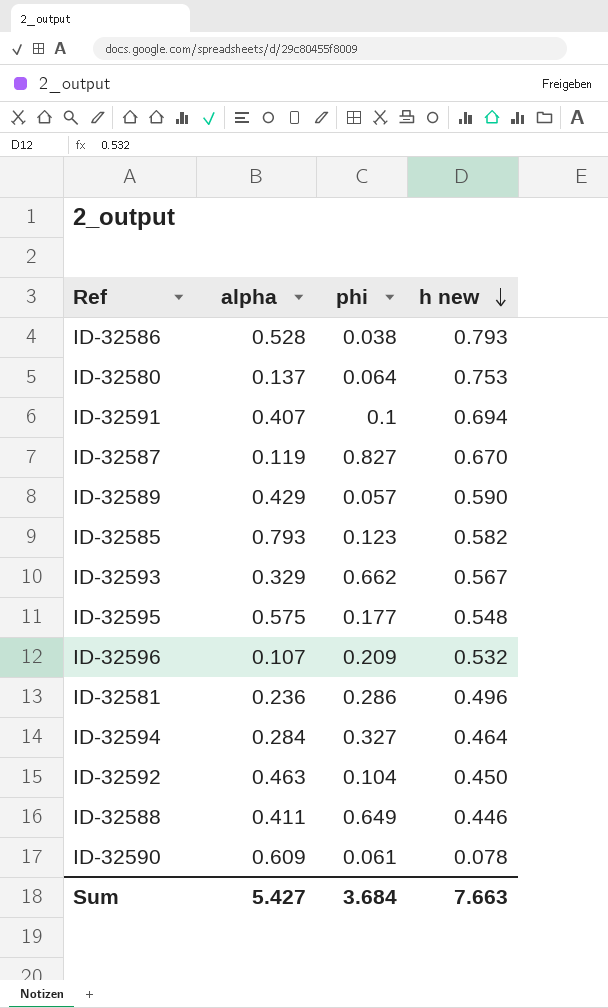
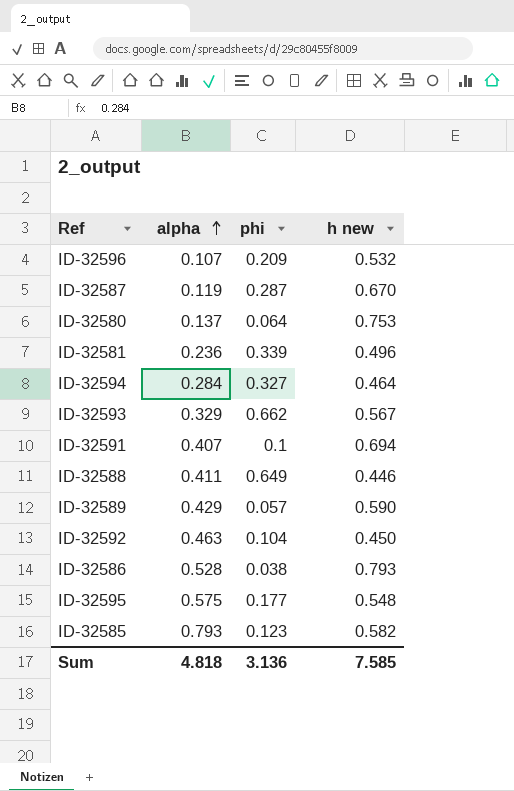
row order: h new descending -> alpha ascending
row ID-32590: 0.609 | 0.061 | 0.078 -> none
ID-32587 | phi: 0.827 -> 0.287
ID-32581 | phi: 0.286 -> 0.339
Sum | alpha: 5.427 -> 4.818
Sum | phi: 3.684 -> 3.136
Sum | h new: 7.663 -> 7.585

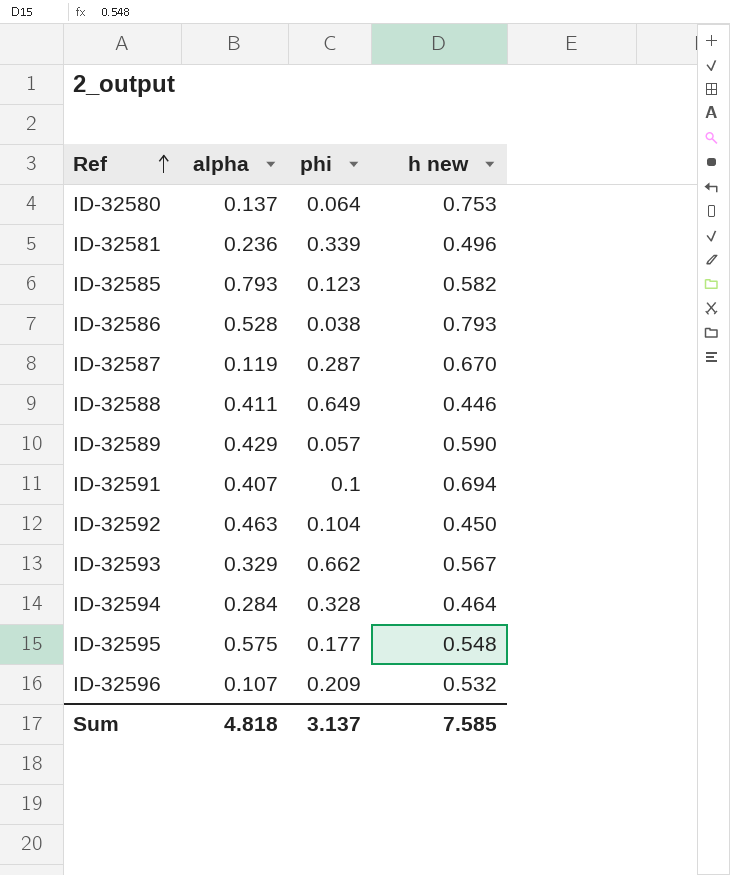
row order: alpha ascending -> Ref ascending
ID-32594 | phi: 0.327 -> 0.328
Sum | phi: 3.136 -> 3.137

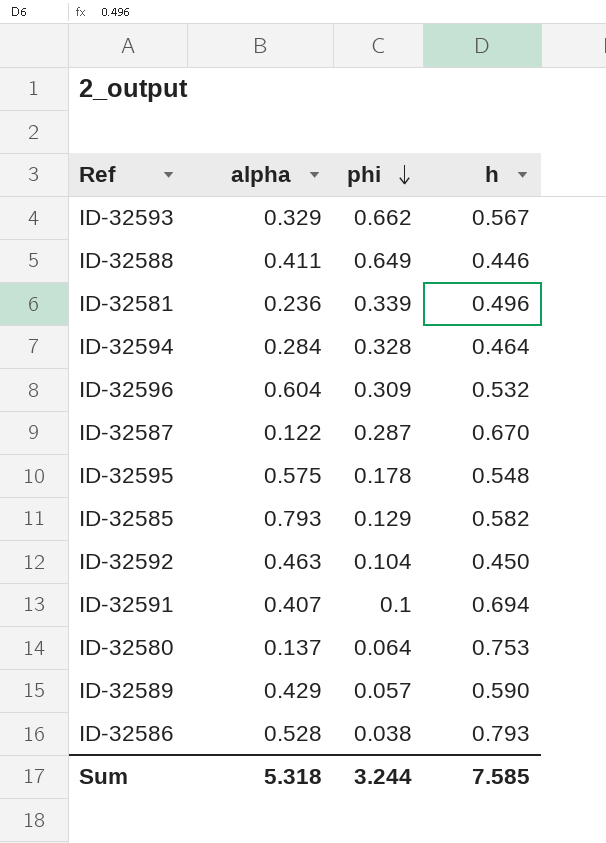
row order: Ref ascending -> phi descending
column name: h new -> h
ID-32596 | alpha: 0.107 -> 0.604
ID-32596 | phi: 0.209 -> 0.309
ID-32587 | alpha: 0.119 -> 0.122
ID-32595 | phi: 0.177 -> 0.178
ID-32585 | phi: 0.123 -> 0.129
Sum | alpha: 4.818 -> 5.318
Sum | phi: 3.137 -> 3.244

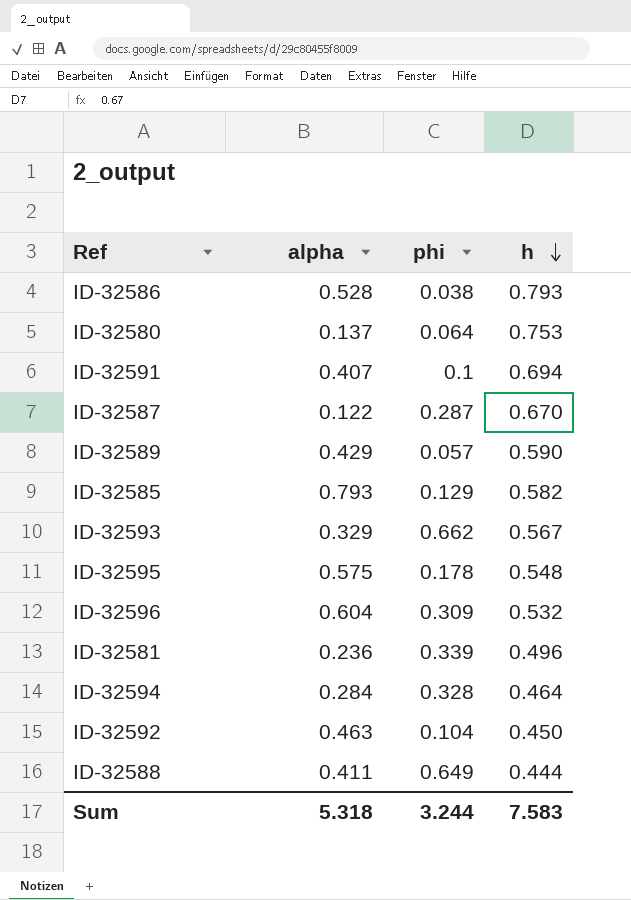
row order: phi descending -> h descending
ID-32588 | h: 0.446 -> 0.444
Sum | h: 7.585 -> 7.583

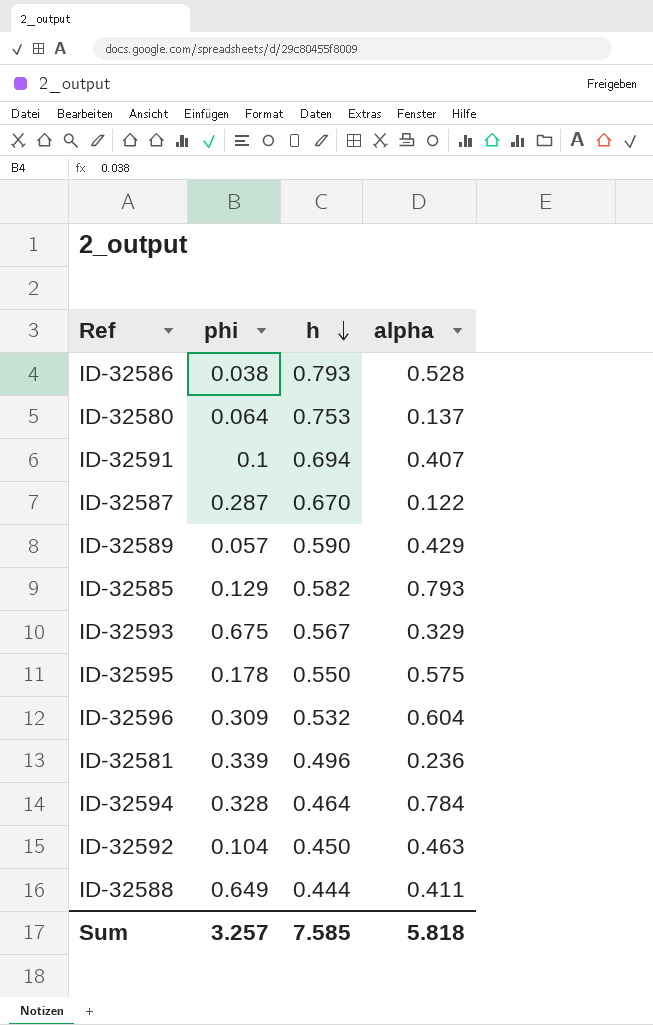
column alpha | position: 2 -> 4
ID-32593 | phi: 0.662 -> 0.675
ID-32595 | h: 0.548 -> 0.550
ID-32594 | alpha: 0.284 -> 0.784
Sum | phi: 3.244 -> 3.257
Sum | h: 7.583 -> 7.585
Sum | alpha: 5.318 -> 5.818

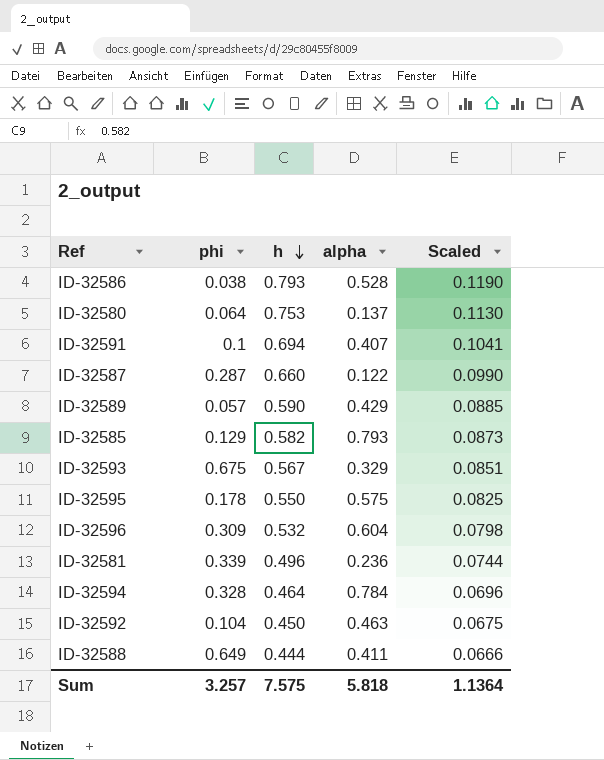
column Scaled | formula: none -> [h] * 0.15
ID-32587 | h: 0.670 -> 0.660
Sum | h: 7.585 -> 7.575

